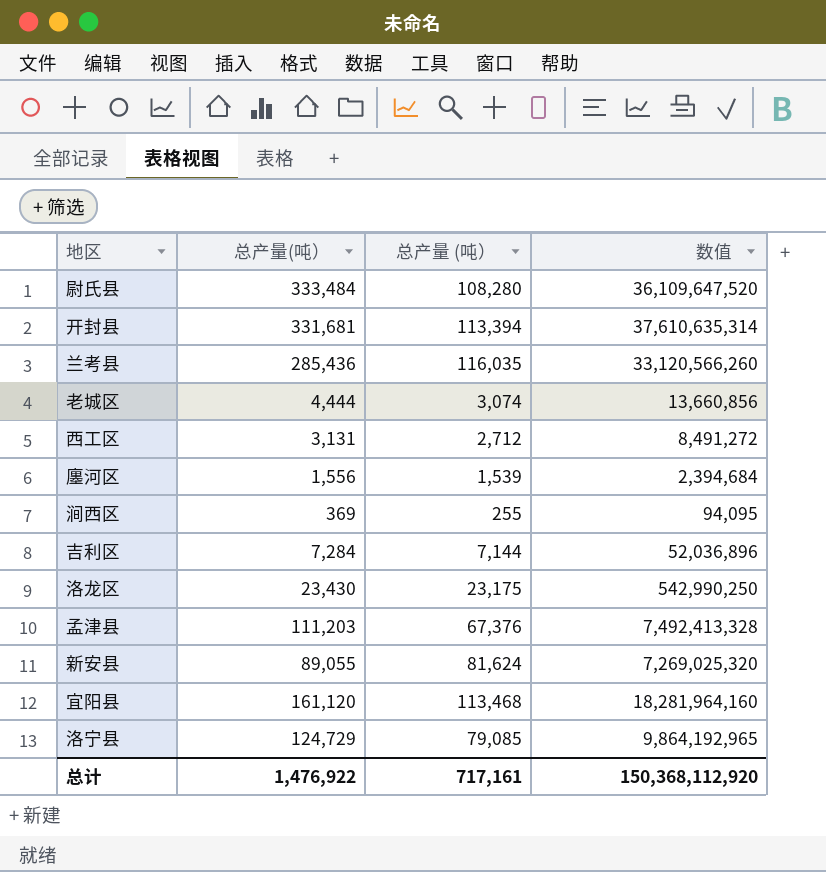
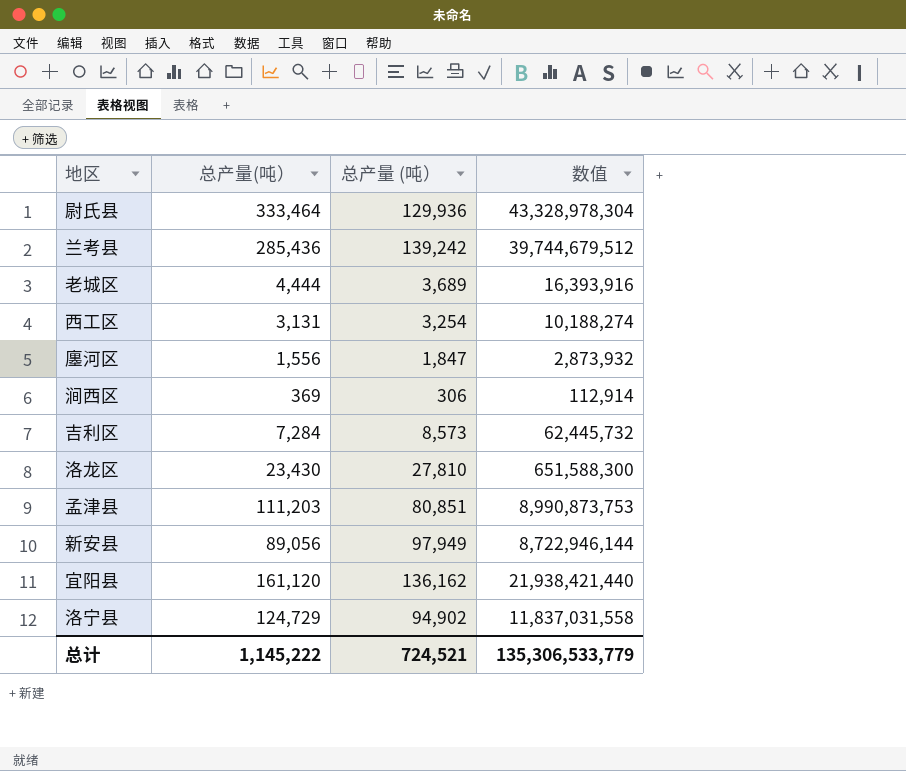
row 开封县: 331,681 | 113,394 | 37,610,635,314 -> none
尉氏县 | 总产量(吨）: 333,484 -> 333,464
尉氏县 | 总产量 (吨）: 108,280 -> 129,936
尉氏县 | 数值: 36,109,647,520 -> 43,328,978,304
兰考县 | 总产量 (吨）: 116,035 -> 139,242
兰考县 | 数值: 33,120,566,260 -> 39,744,679,512
老城区 | 总产量 (吨）: 3,074 -> 3,689
老城区 | 数值: 13,660,856 -> 16,393,916
西工区 | 总产量 (吨）: 2,712 -> 3,254
西工区 | 数值: 8,491,272 -> 10,188,274
廛河区 | 总产量 (吨）: 1,539 -> 1,847
廛河区 | 数值: 2,394,684 -> 2,873,932
涧西区 | 总产量 (吨）: 255 -> 306
涧西区 | 数值: 94,095 -> 112,914
吉利区 | 总产量 (吨）: 7,144 -> 8,573
吉利区 | 数值: 52,036,896 -> 62,445,732
洛龙区 | 总产量 (吨）: 23,175 -> 27,810
洛龙区 | 数值: 542,990,250 -> 651,588,300
孟津县 | 总产量 (吨）: 67,376 -> 80,851
孟津县 | 数值: 7,492,413,328 -> 8,990,873,753
新安县 | 总产量(吨）: 89,055 -> 89,056
新安县 | 总产量 (吨）: 81,624 -> 97,949
新安县 | 数值: 7,269,025,320 -> 8,722,946,144
宜阳县 | 总产量 (吨）: 113,468 -> 136,162
宜阳县 | 数值: 18,281,964,160 -> 21,938,421,440
洛宁县 | 总产量 (吨）: 79,085 -> 94,902
洛宁县 | 数值: 9,864,192,965 -> 11,837,031,558
总计 | 总产量(吨）: 1,476,922 -> 1,145,222
总计 | 总产量 (吨）: 717,161 -> 724,521
总计 | 数值: 150,368,112,920 -> 135,306,533,779

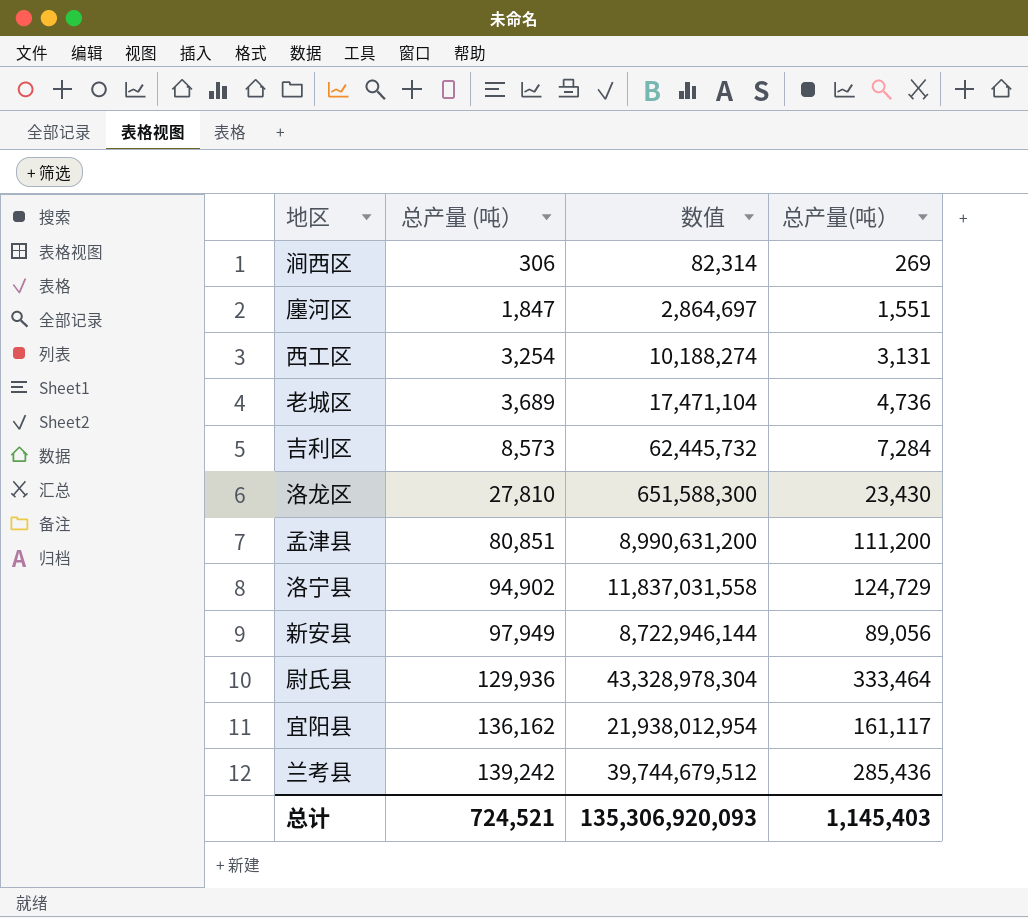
row order: none -> 总产量 (吨） ascending
column 总产量(吨） | position: 2 -> 4
涧西区 | 数值: 112,914 -> 82,314
涧西区 | 总产量(吨）: 369 -> 269
廛河区 | 数值: 2,873,932 -> 2,864,697
廛河区 | 总产量(吨）: 1,556 -> 1,551
老城区 | 数值: 16,393,916 -> 17,471,104
老城区 | 总产量(吨）: 4,444 -> 4,736
孟津县 | 数值: 8,990,873,753 -> 8,990,631,200
孟津县 | 总产量(吨）: 111,203 -> 111,200
宜阳县 | 数值: 21,938,421,440 -> 21,938,012,954
宜阳县 | 总产量(吨）: 161,120 -> 161,117
总计 | 数值: 135,306,533,779 -> 135,306,920,093
总计 | 总产量(吨）: 1,145,222 -> 1,145,403

